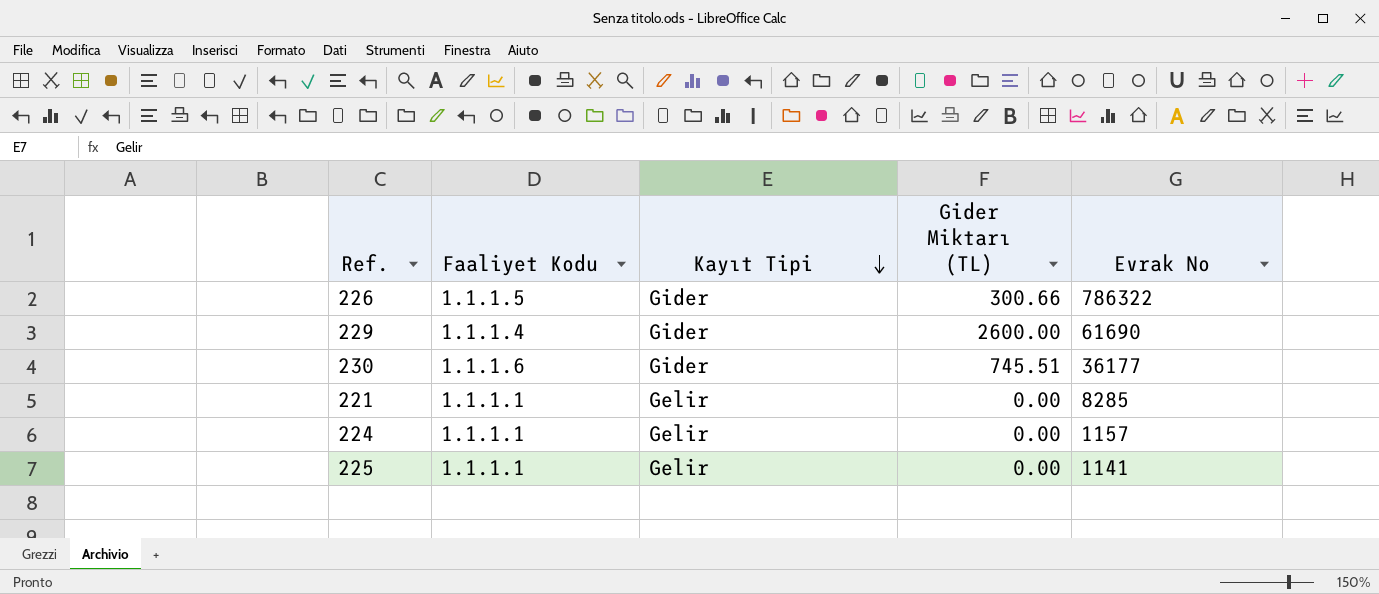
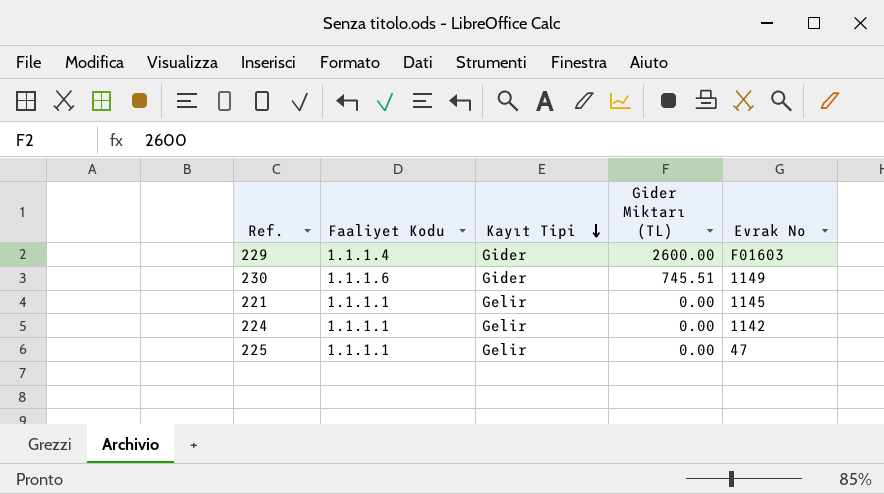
row 226: 1.1.1.5 | Gider | 300.66 | 786322 -> none
229 | Evrak No: 61690 -> F01603
230 | Evrak No: 36177 -> 1149
221 | Evrak No: 8285 -> 1145
224 | Evrak No: 1157 -> 1142
225 | Evrak No: 1141 -> 47

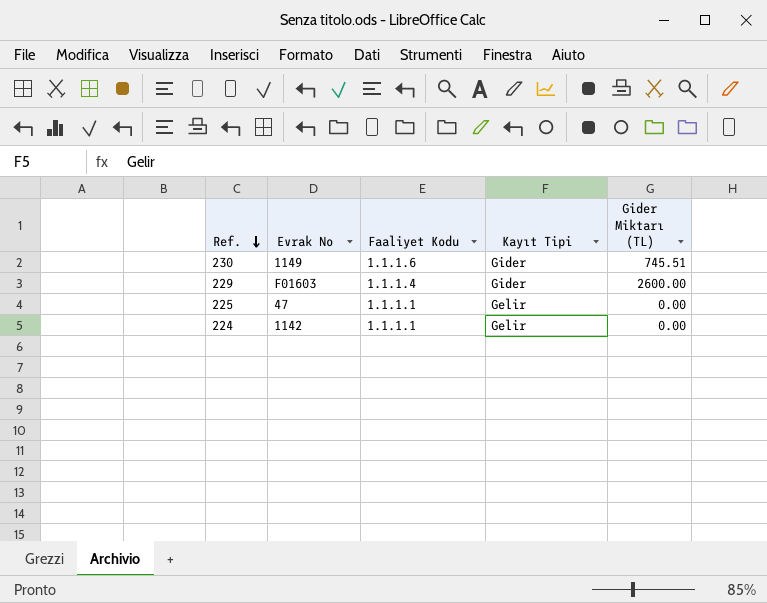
row order: Kayıt Tipi descending -> Ref. descending
column Evrak No | position: 5 -> 2
row 221: 1.1.1.1 | Gelir | 0.00 | 1145 -> none

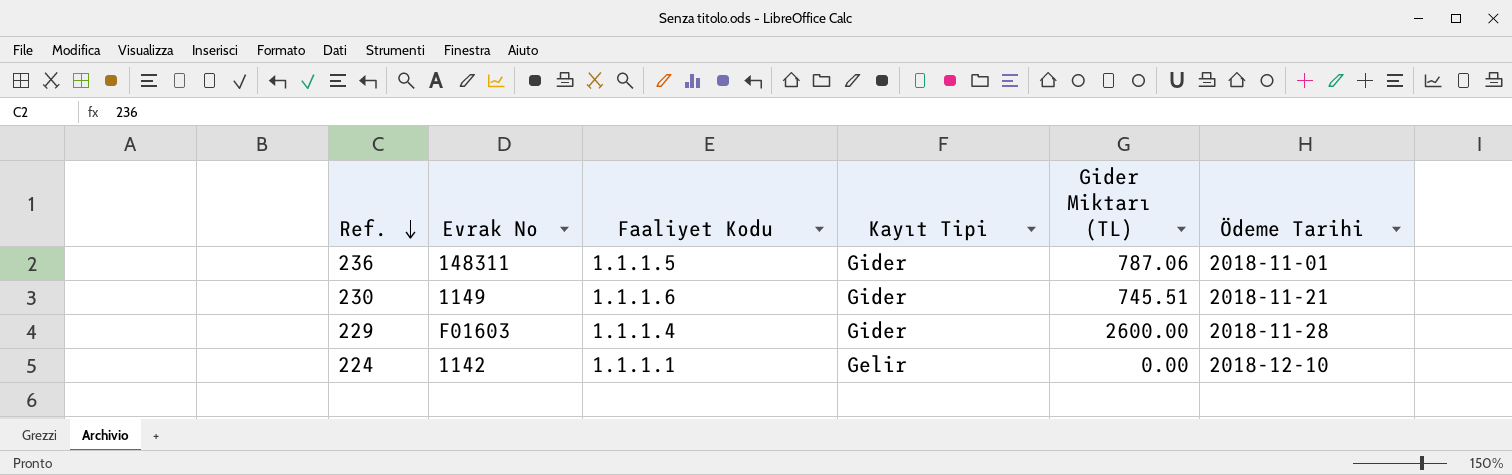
column Ödeme Tarihi | position: none -> 6
row 225: 47 | 1.1.1.1 | Gelir | 0.00 -> none
row 236: none -> 148311 | 1.1.1.5 | Gider | 787.06 | 2018-11-01

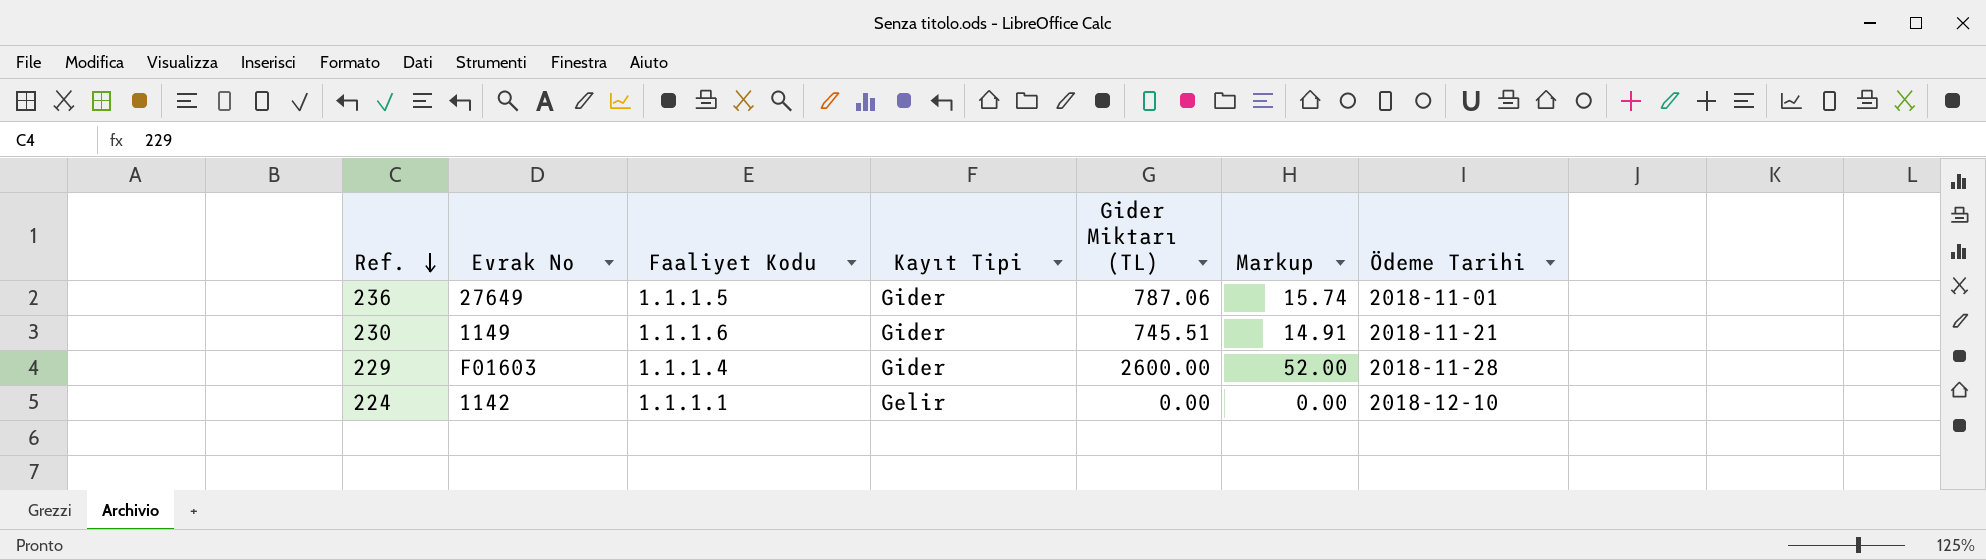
column Markup | formula: none -> [Gider Miktarı (TL)] * 0.02
236 | Evrak No: 148311 -> 27649

